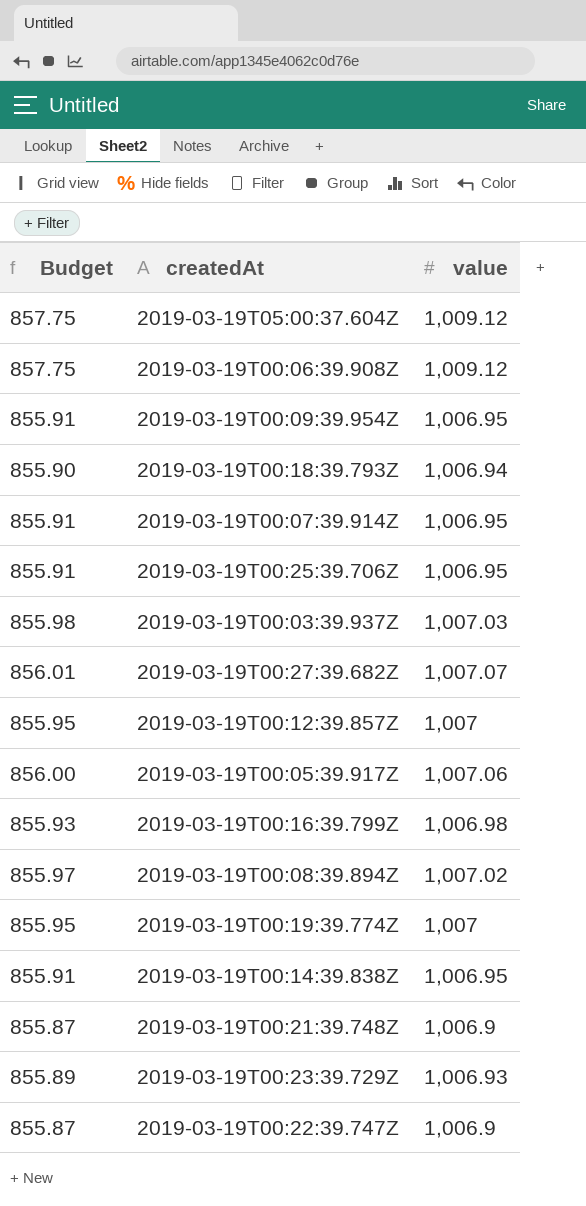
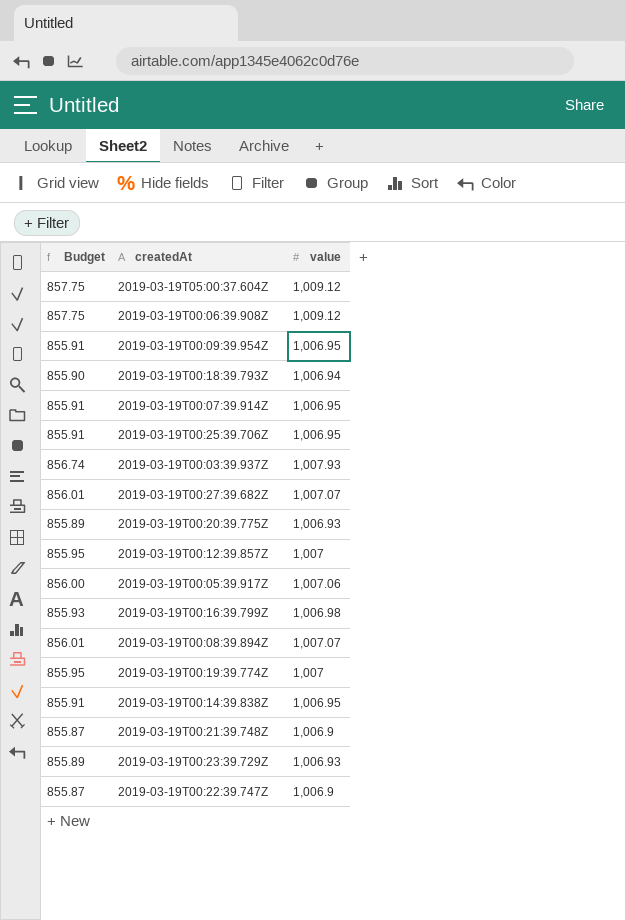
2019-03-19T00:03:39.937Z | Budget: 855.98 -> 856.74
2019-03-19T00:03:39.937Z | value: 1,007.03 -> 1,007.93
row 2019-03-19T00:20:39.775Z: none -> 855.89 | 1,006.93
2019-03-19T00:08:39.894Z | Budget: 855.97 -> 856.01
2019-03-19T00:08:39.894Z | value: 1,007.02 -> 1,007.07

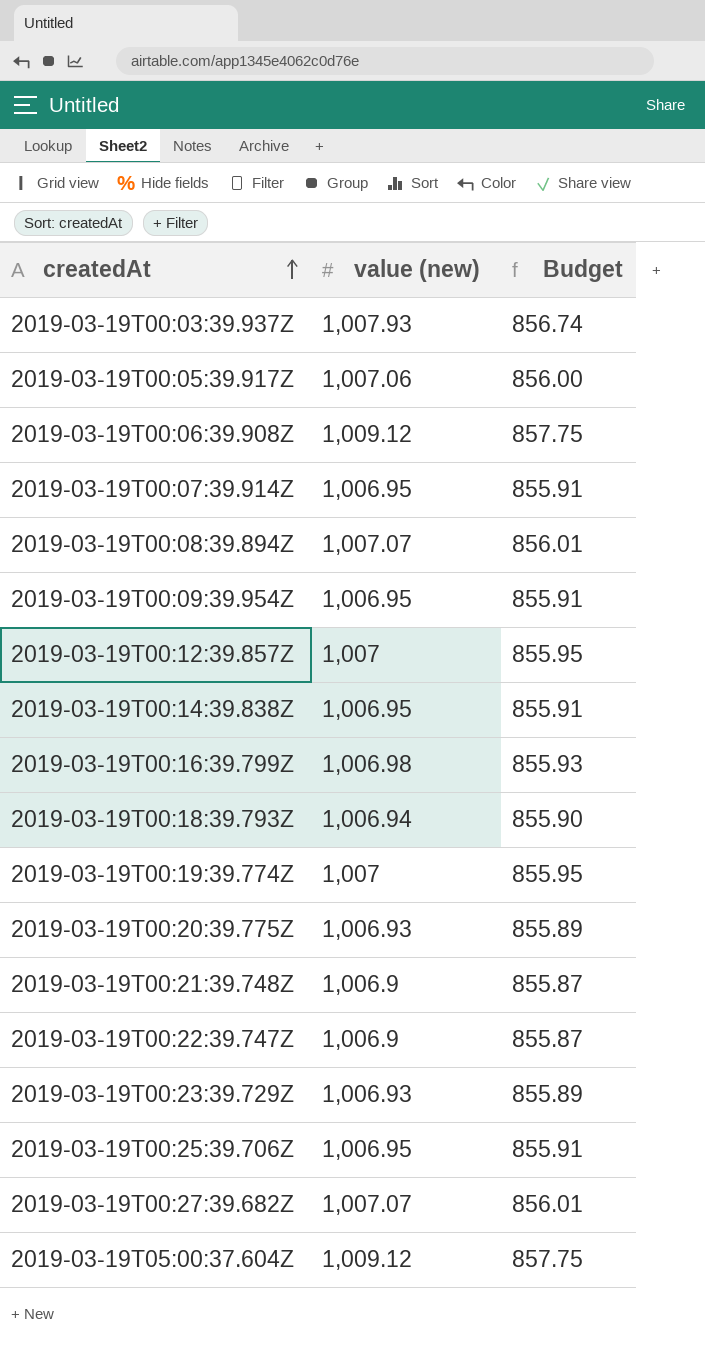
row order: none -> createdAt ascending
column name: value -> value (new)
column Budget | position: 1 -> 3

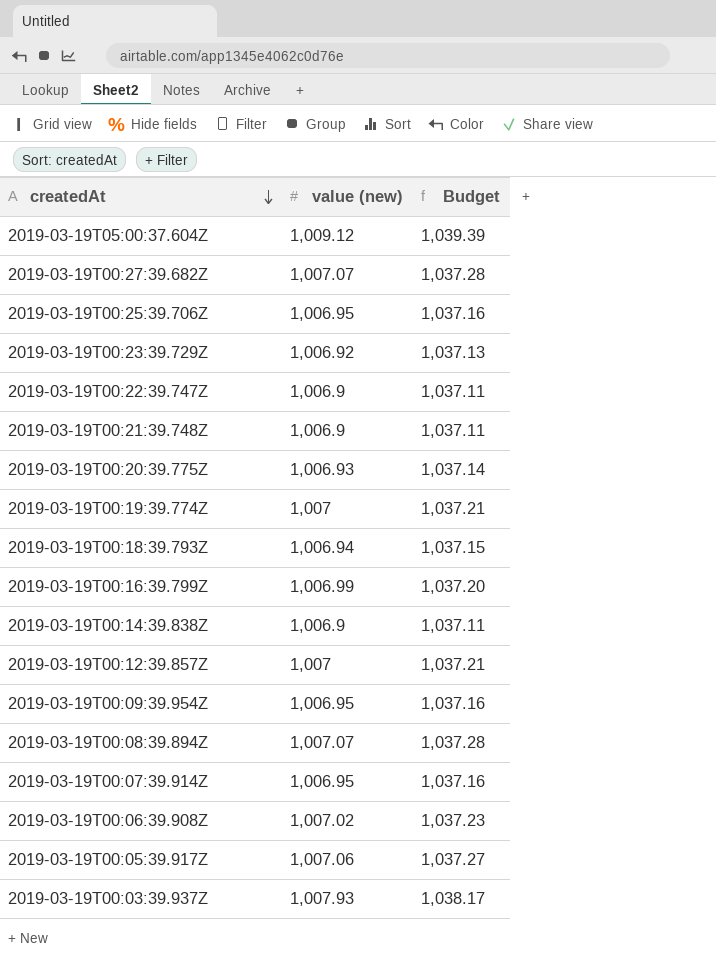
row order: createdAt ascending -> createdAt descending
column Budget | formula: [value (new)] * 0.85 -> [value (new)] * 1.03
2019-03-19T00:23:39.729Z | value (new): 1,006.93 -> 1,006.92
2019-03-19T00:16:39.799Z | value (new): 1,006.98 -> 1,006.99
2019-03-19T00:14:39.838Z | value (new): 1,006.95 -> 1,006.9
2019-03-19T00:06:39.908Z | value (new): 1,009.12 -> 1,007.02

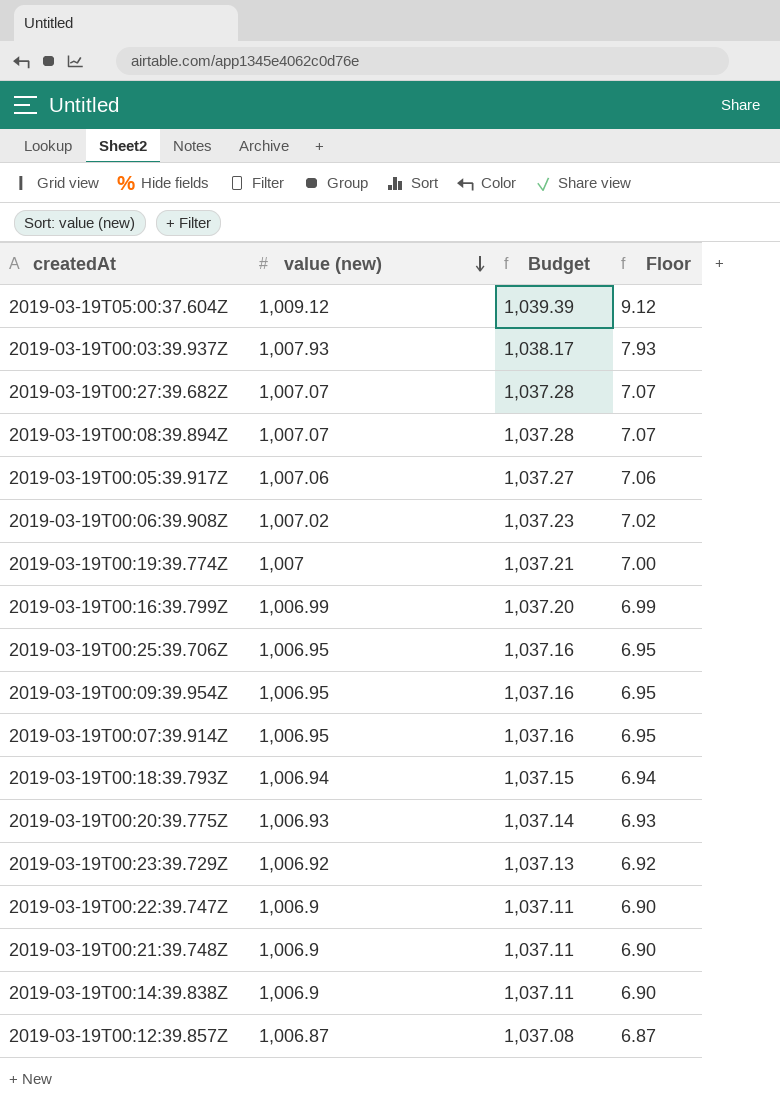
row order: createdAt descending -> value (new) descending
column Floor | formula: none -> [value (new)] - 1000
2019-03-19T00:12:39.857Z | value (new): 1,007 -> 1,006.87
2019-03-19T00:12:39.857Z | Budget: 1,037.21 -> 1,037.08

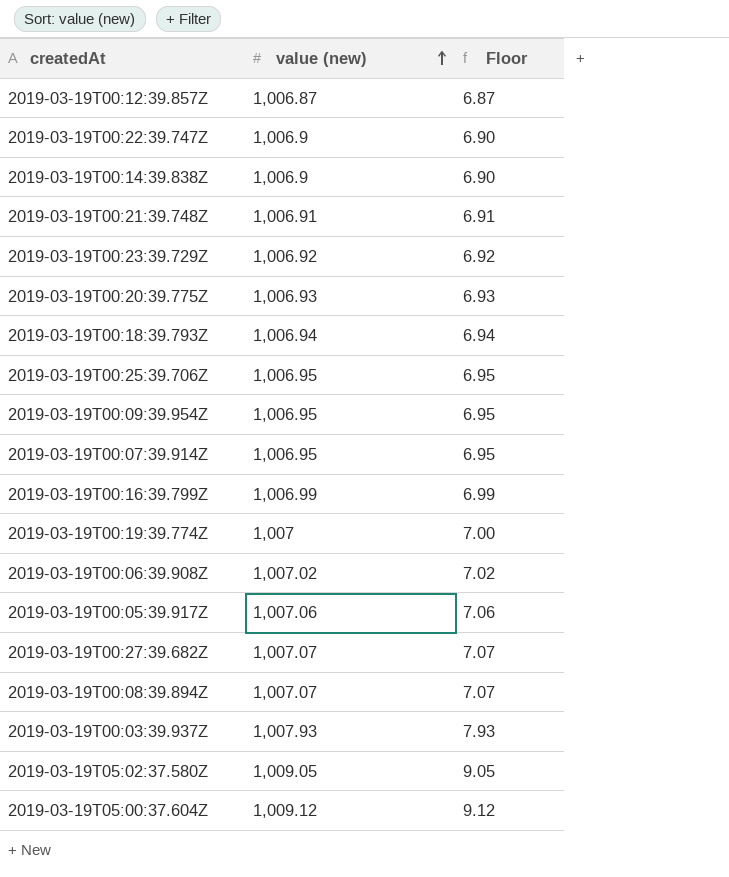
row order: value (new) descending -> value (new) ascending
column Budget | formula: [value (new)] * 1.03 -> none
2019-03-19T00:21:39.748Z | value (new): 1,006.9 -> 1,006.91
2019-03-19T00:21:39.748Z | Floor: 6.90 -> 6.91
row 2019-03-19T05:02:37.580Z: none -> 1,009.05 | 9.05

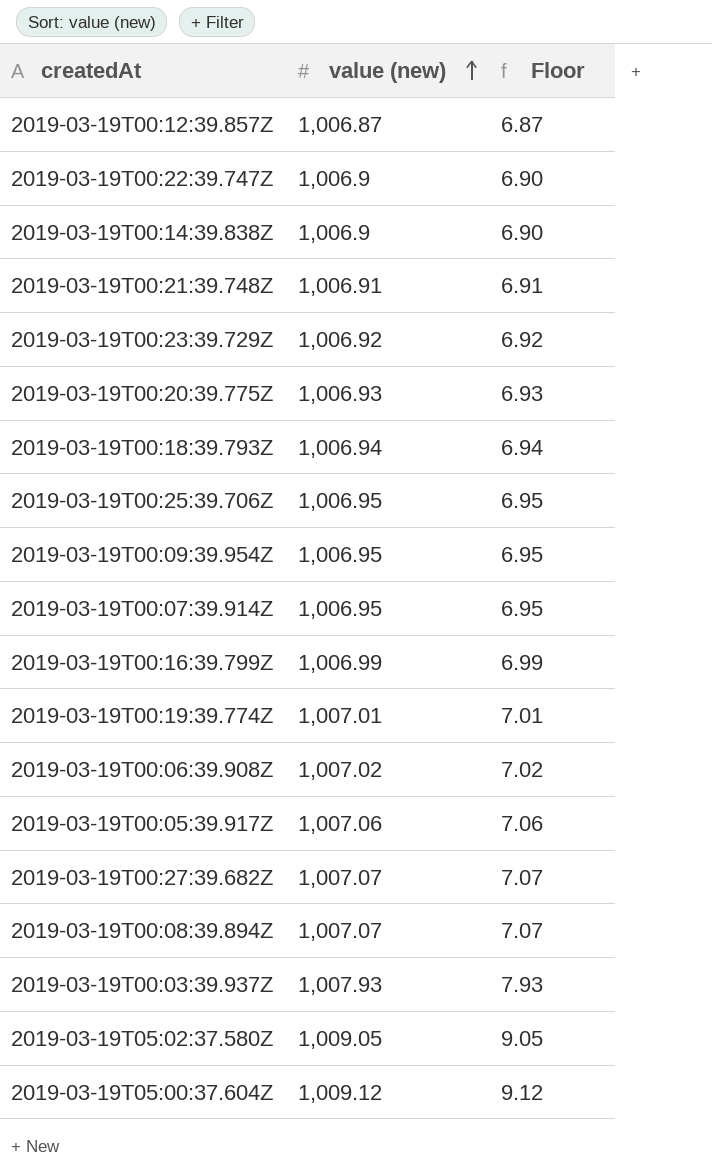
2019-03-19T00:19:39.774Z | value (new): 1,007 -> 1,007.01
2019-03-19T00:19:39.774Z | Floor: 7.00 -> 7.01

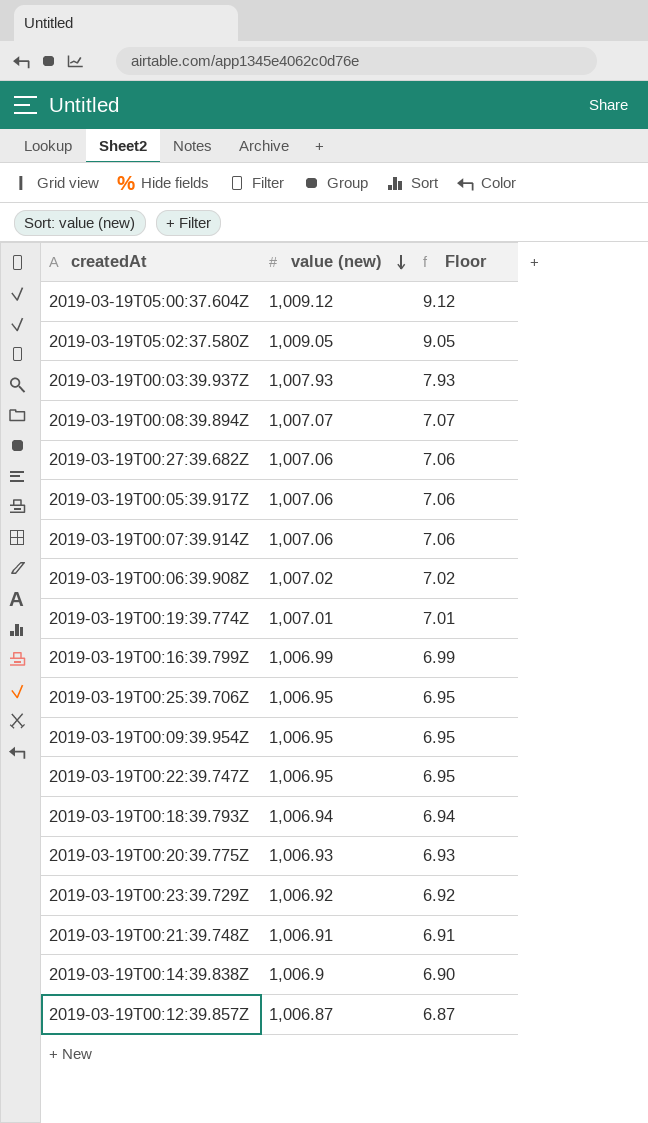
row order: value (new) ascending -> value (new) descending
2019-03-19T00:27:39.682Z | value (new): 1,007.07 -> 1,007.06
2019-03-19T00:27:39.682Z | Floor: 7.07 -> 7.06
2019-03-19T00:07:39.914Z | value (new): 1,006.95 -> 1,007.06
2019-03-19T00:07:39.914Z | Floor: 6.95 -> 7.06
2019-03-19T00:22:39.747Z | value (new): 1,006.9 -> 1,006.95
2019-03-19T00:22:39.747Z | Floor: 6.90 -> 6.95

